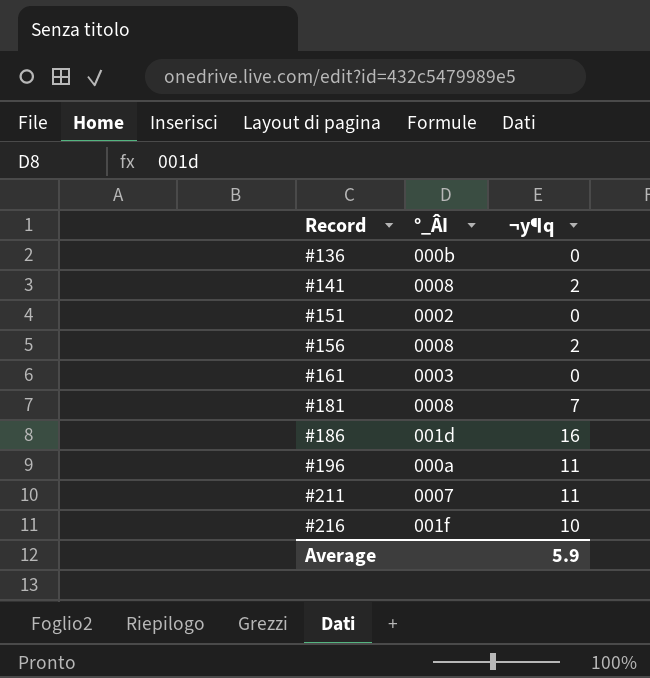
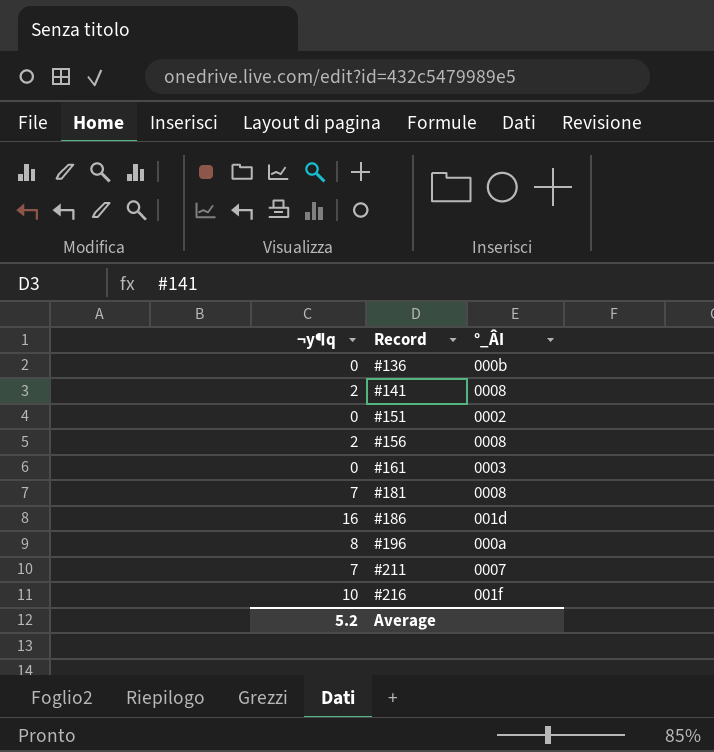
column ¬y¶q | position: 3 -> 1
#196 | ¬y¶q: 11 -> 8
#211 | ¬y¶q: 11 -> 7
Average | ¬y¶q: 5.9 -> 5.2

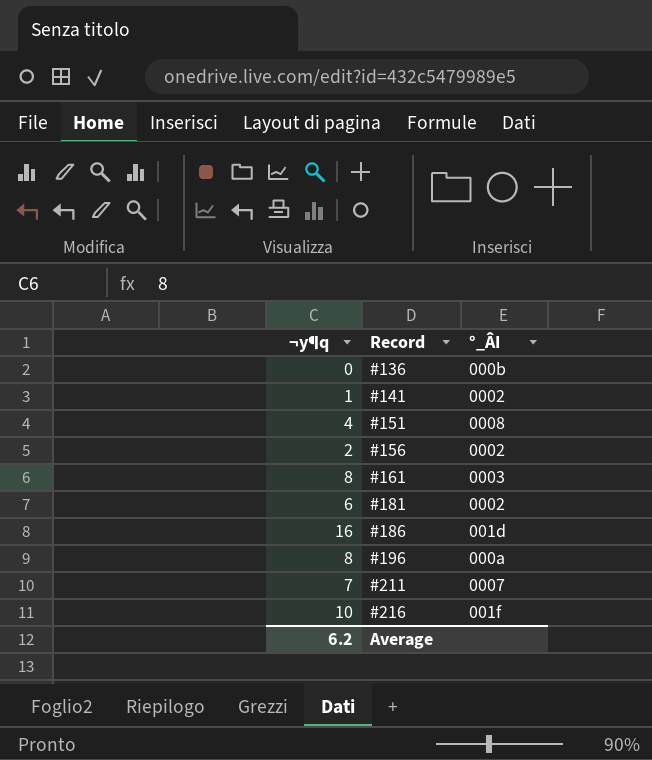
#141 | ¬y¶q: 2 -> 1
#141 | °_ÂI: 0008 -> 0002
#151 | ¬y¶q: 0 -> 4
#151 | °_ÂI: 0002 -> 0008
#156 | °_ÂI: 0008 -> 0002
#161 | ¬y¶q: 0 -> 8
#181 | ¬y¶q: 7 -> 6
#181 | °_ÂI: 0008 -> 0002
Average | ¬y¶q: 5.2 -> 6.2

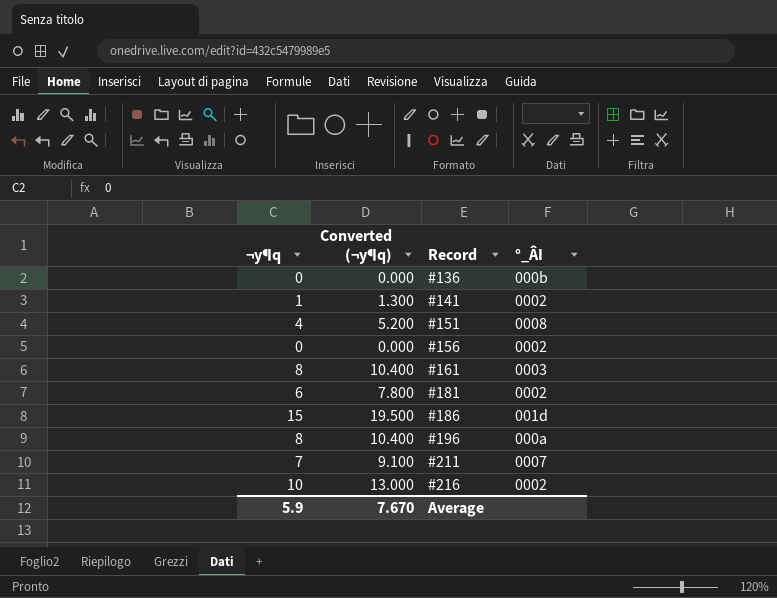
column Converted (¬y¶q) | formula: none -> [¬y¶q] * 1.3
#156 | ¬y¶q: 2 -> 0
#186 | ¬y¶q: 16 -> 15
#216 | °_ÂI: 001f -> 0002
Average | ¬y¶q: 6.2 -> 5.9

